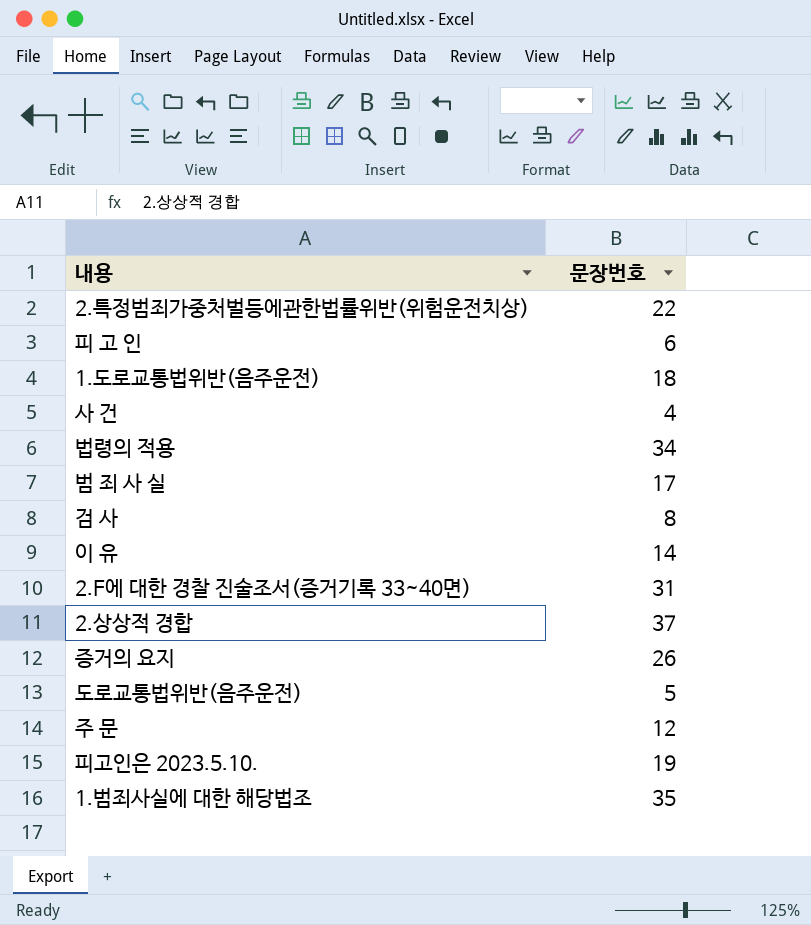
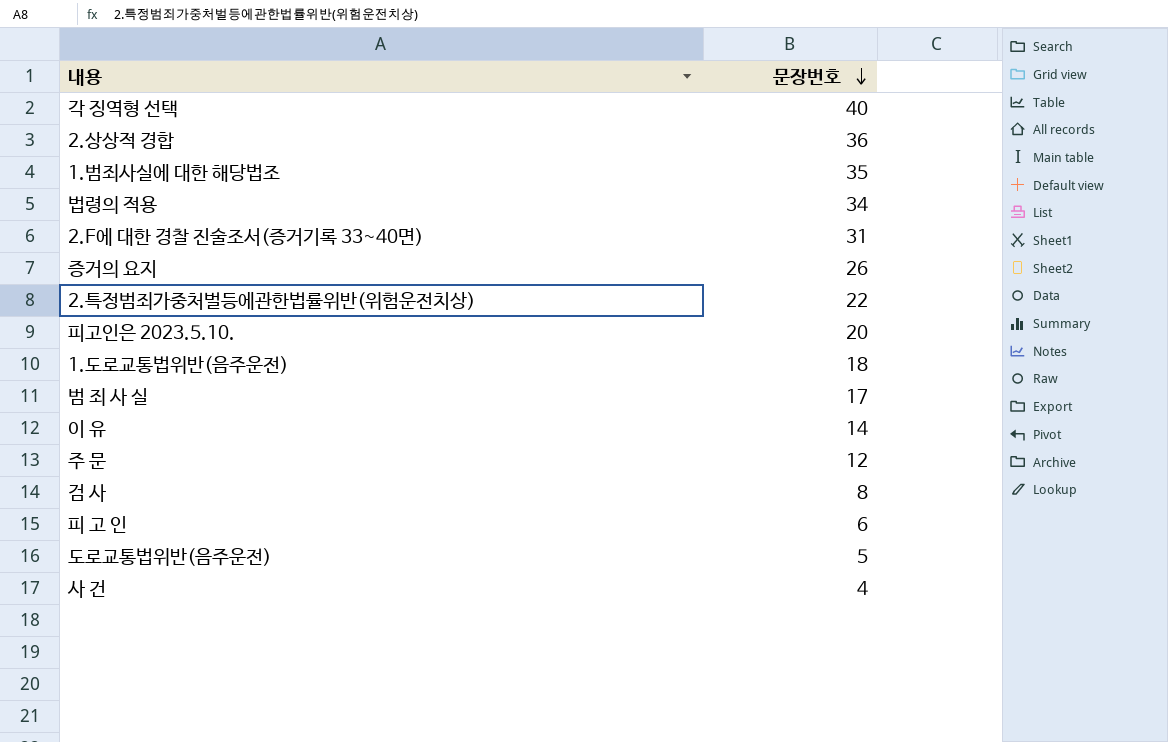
row order: none -> 문장번호 descending
row 각 징역형 선택: none -> 40
2.상상적 경합 | 문장번호: 37 -> 36
피고인은 2023.5.10. | 문장번호: 19 -> 20

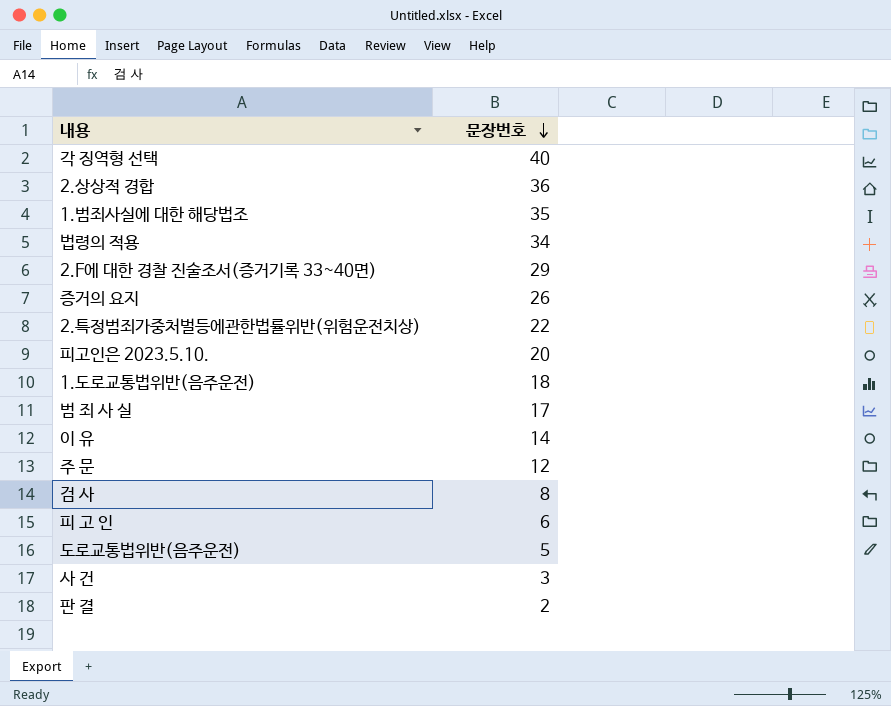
2.F에 대한 경찰 진술조서(증거기록 33~40면) | 문장번호: 31 -> 29
사 건 | 문장번호: 4 -> 3
row 판 결: none -> 2

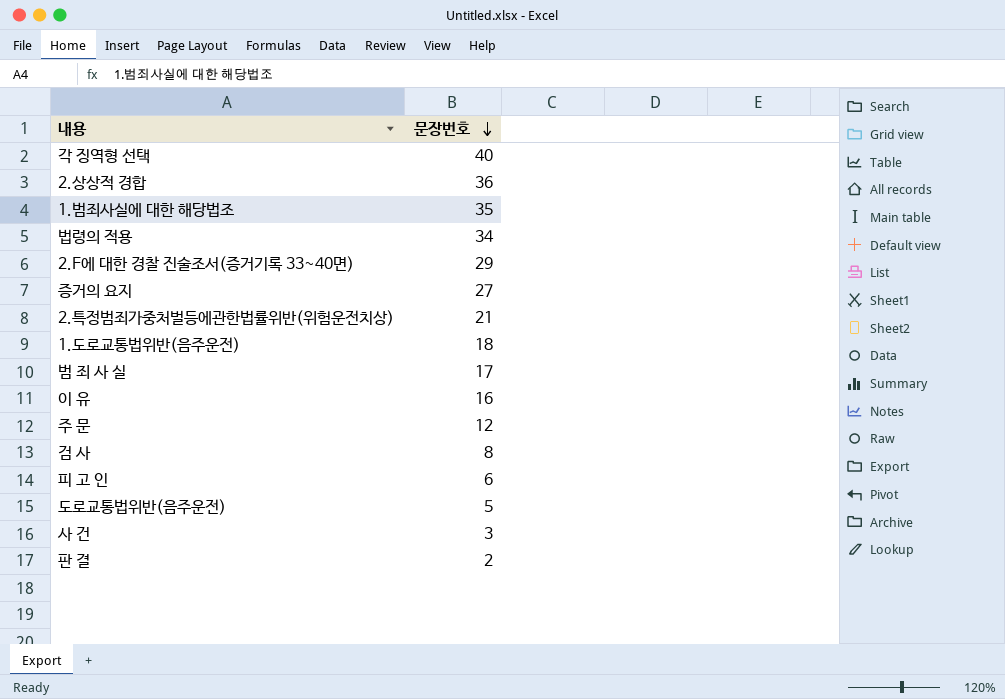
row 피고인은 2023.5.10.: 20 -> none
증거의 요지 | 문장번호: 26 -> 27
2.특정범죄가중처벌등에관한법률위반(위험운전치상) | 문장번호: 22 -> 21
이 유 | 문장번호: 14 -> 16

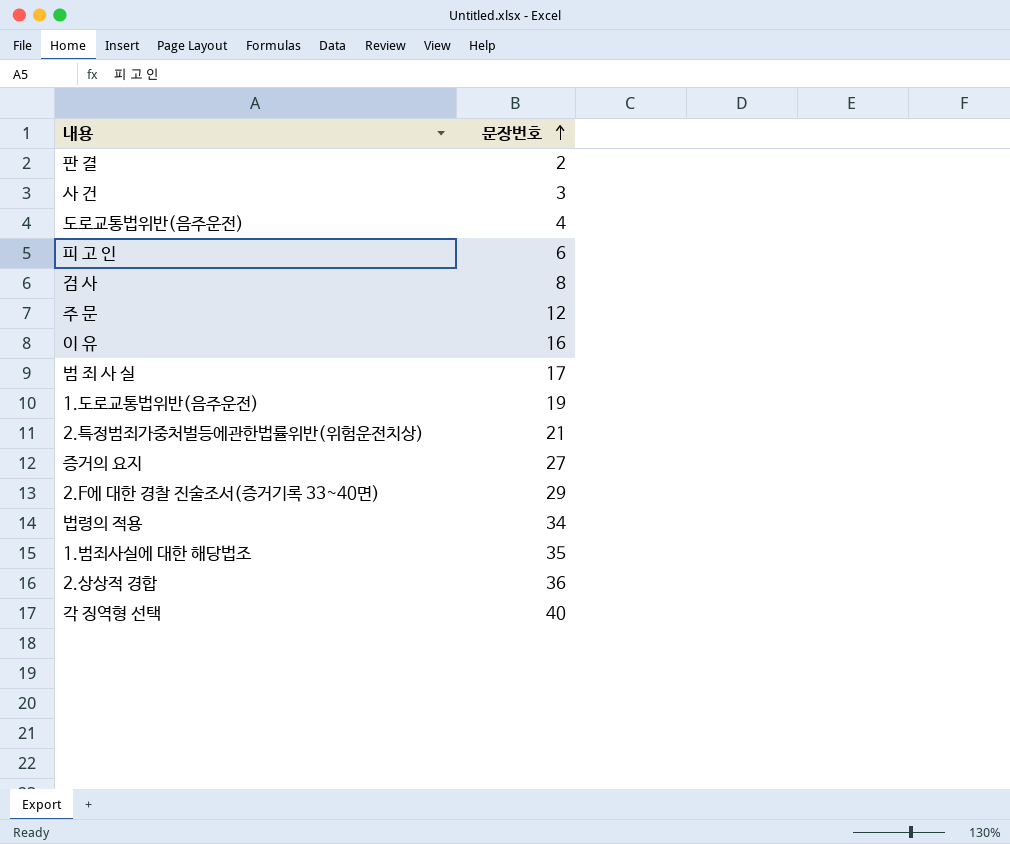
row order: 문장번호 descending -> 문장번호 ascending
도로교통법위반(음주운전) | 문장번호: 5 -> 4
1.도로교통법위반(음주운전) | 문장번호: 18 -> 19

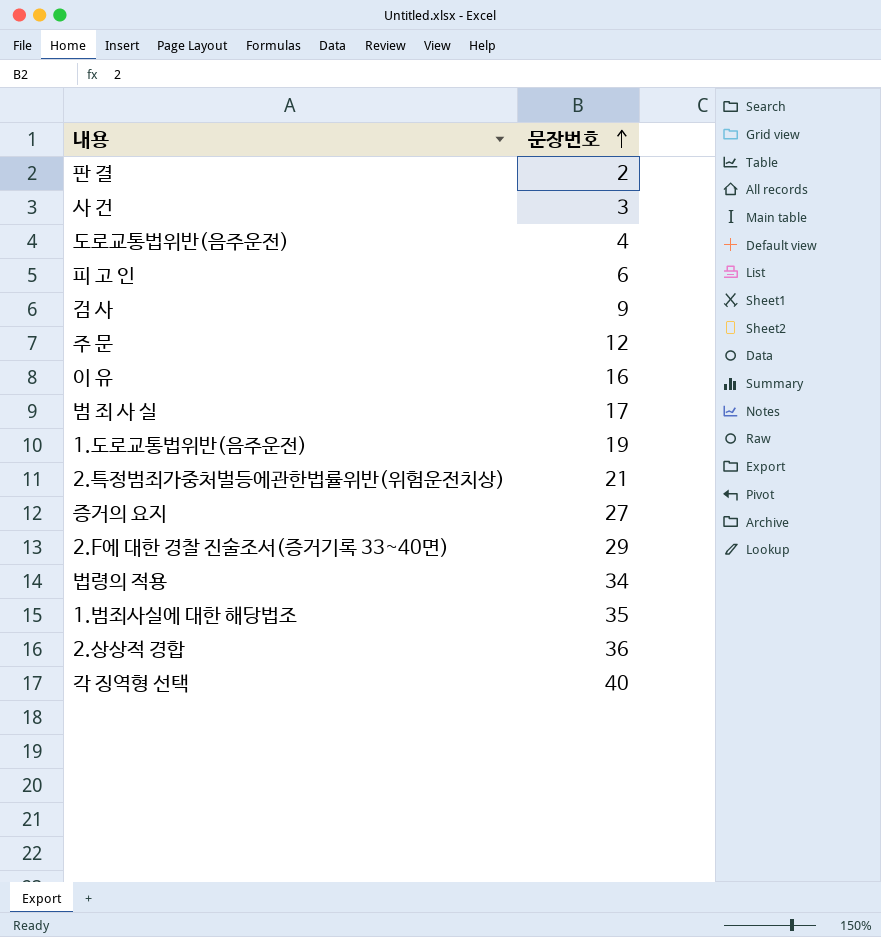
검 사 | 문장번호: 8 -> 9

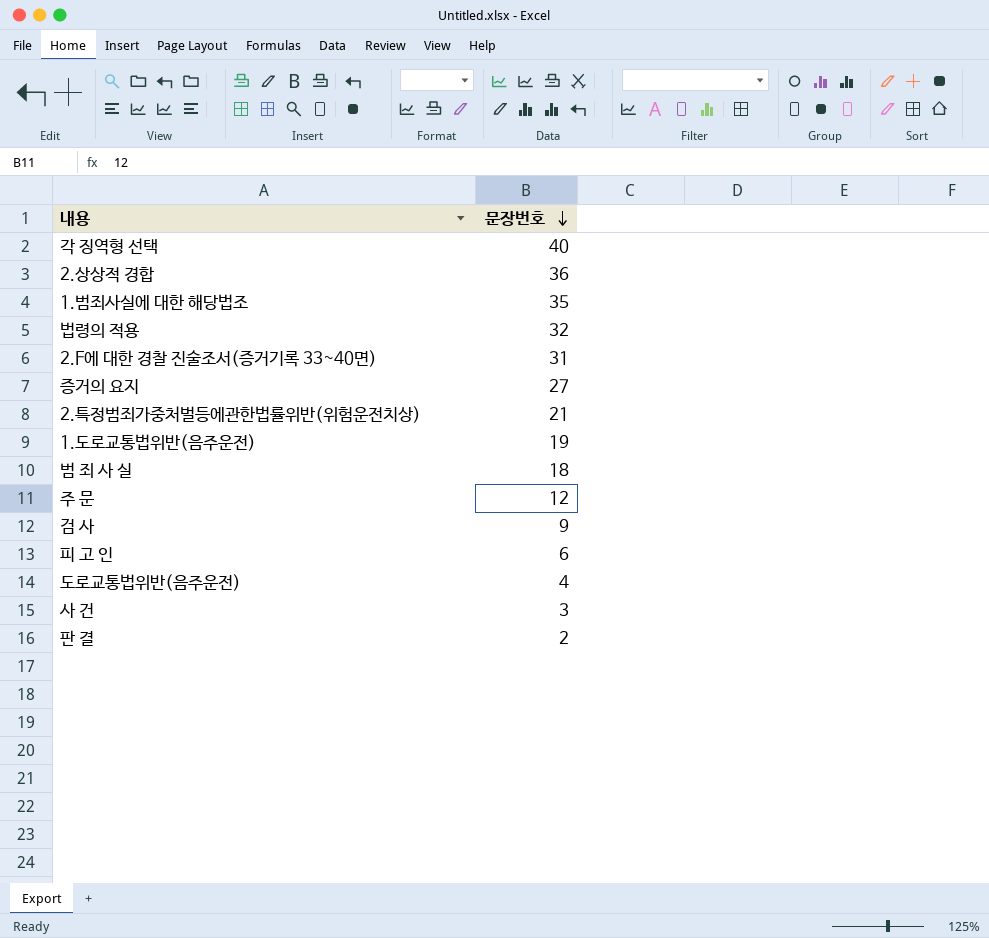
row order: 문장번호 ascending -> 문장번호 descending
row 이 유: 16 -> none
법령의 적용 | 문장번호: 34 -> 32
2.F에 대한 경찰 진술조서(증거기록 33~40면) | 문장번호: 29 -> 31
범 죄 사 실 | 문장번호: 17 -> 18

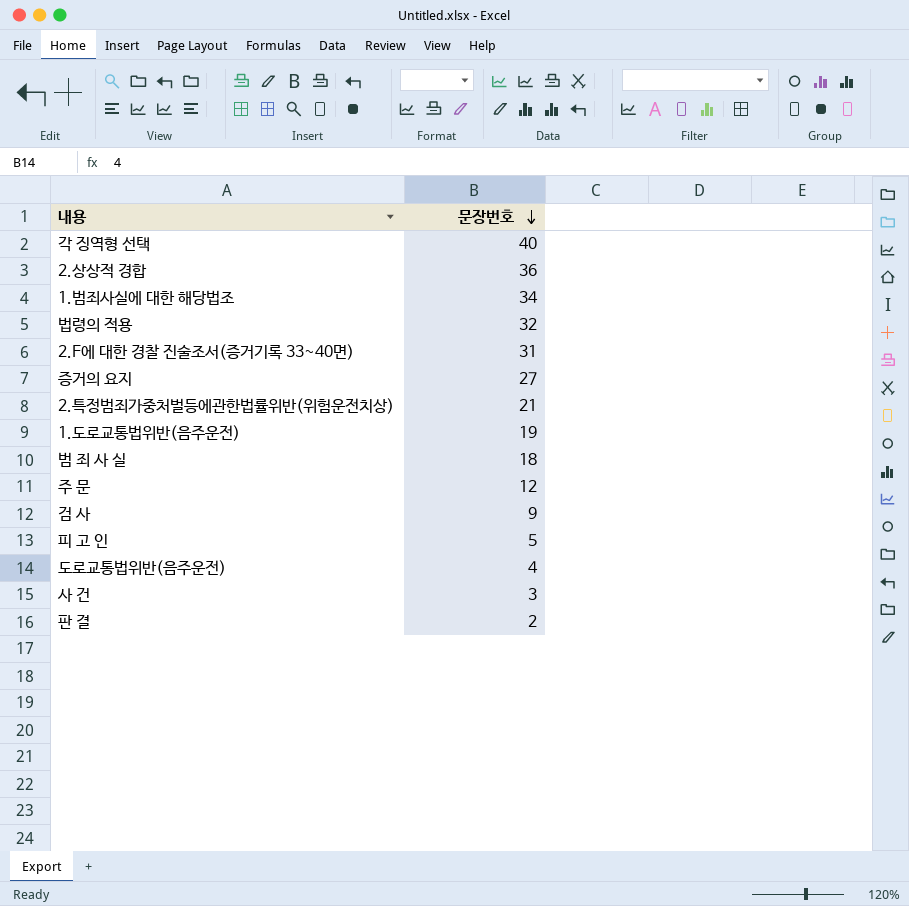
1.범죄사실에 대한 해당법조 | 문장번호: 35 -> 34
피 고 인 | 문장번호: 6 -> 5

